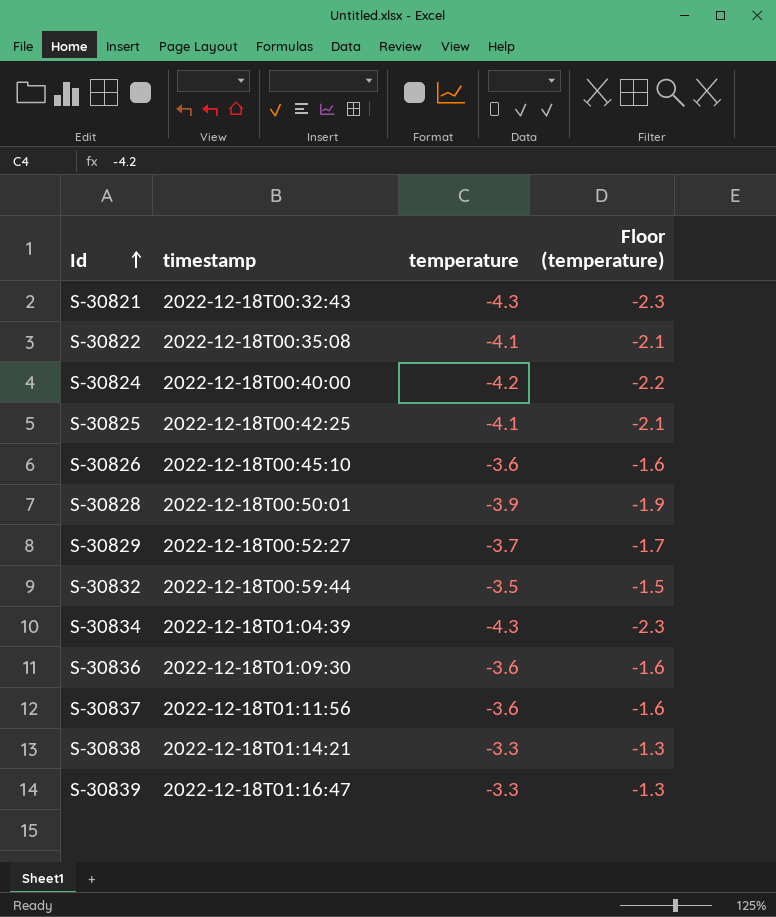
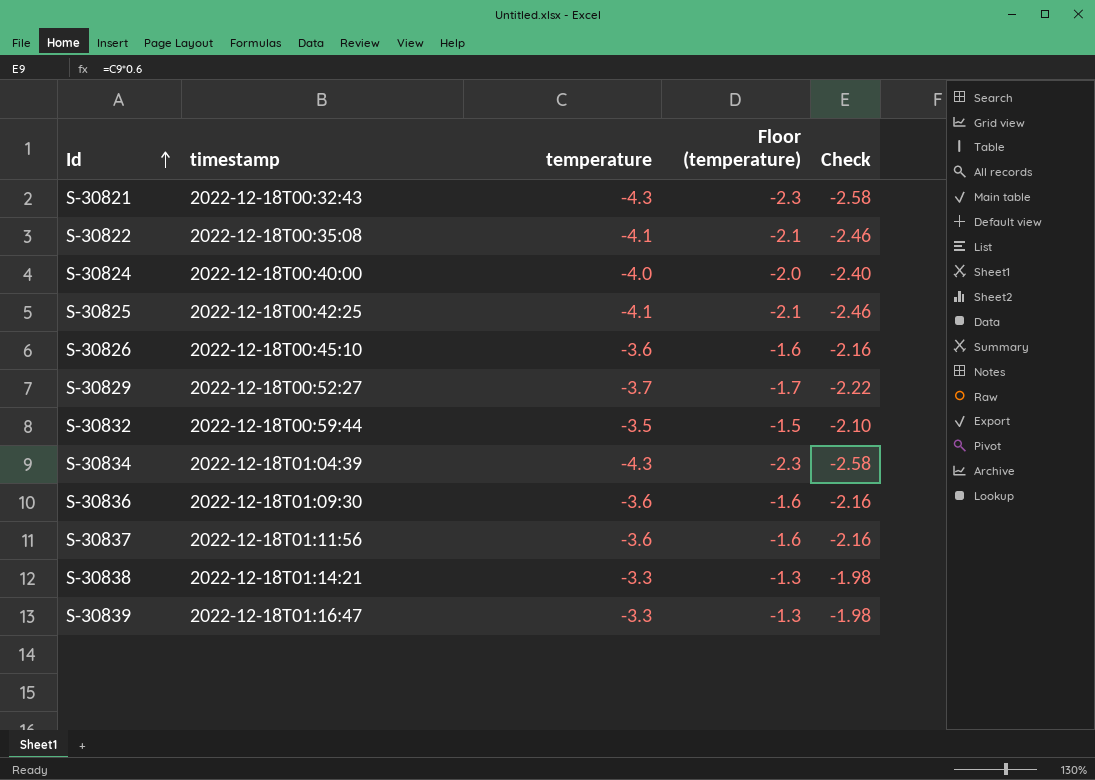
column Check | formula: none -> [temperature] * 0.6
row S-30828: 2022-12-18T00:50:01 | -3.9 | -1.9 -> none
S-30824 | temperature: -4.2 -> -4.0
S-30824 | Floor (temperature): -2.2 -> -2.0

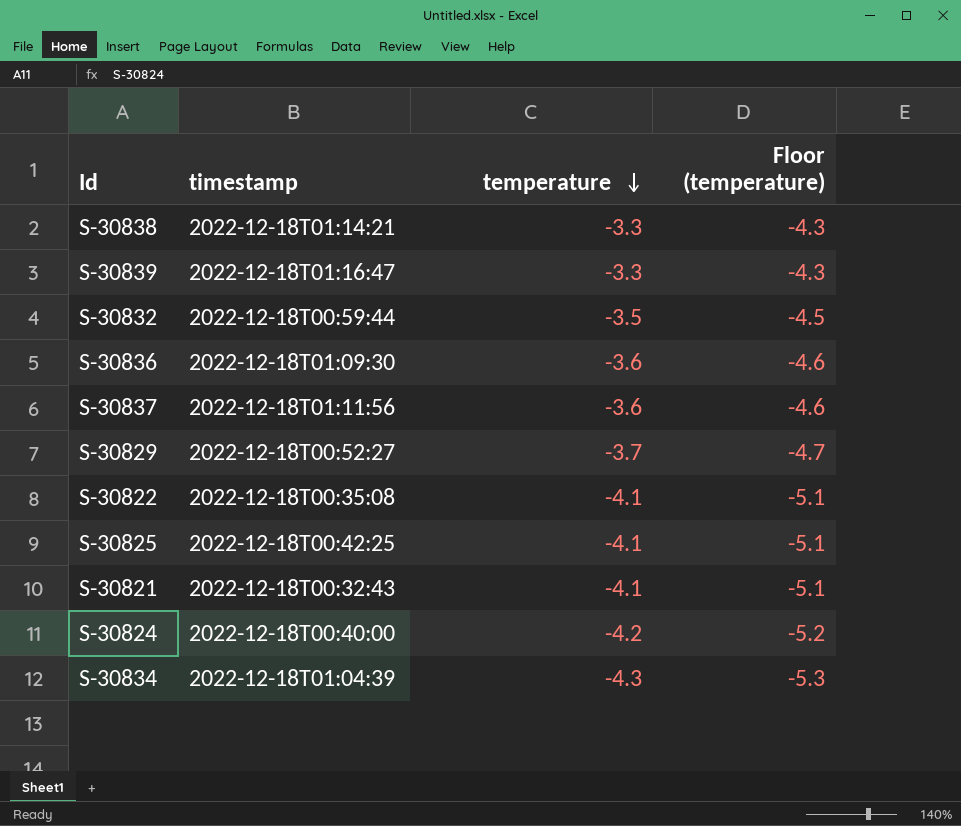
row order: Id ascending -> temperature descending
column Check | formula: [temperature] * 0.6 -> none
column Floor (temperature) | formula: [temperature] + 2 -> [temperature] - 1
row S-30826: 2022-12-18T00:45:10 | -3.6 | -1.6 | -2.16 -> none
S-30821 | temperature: -4.3 -> -4.1
S-30824 | temperature: -4.0 -> -4.2

